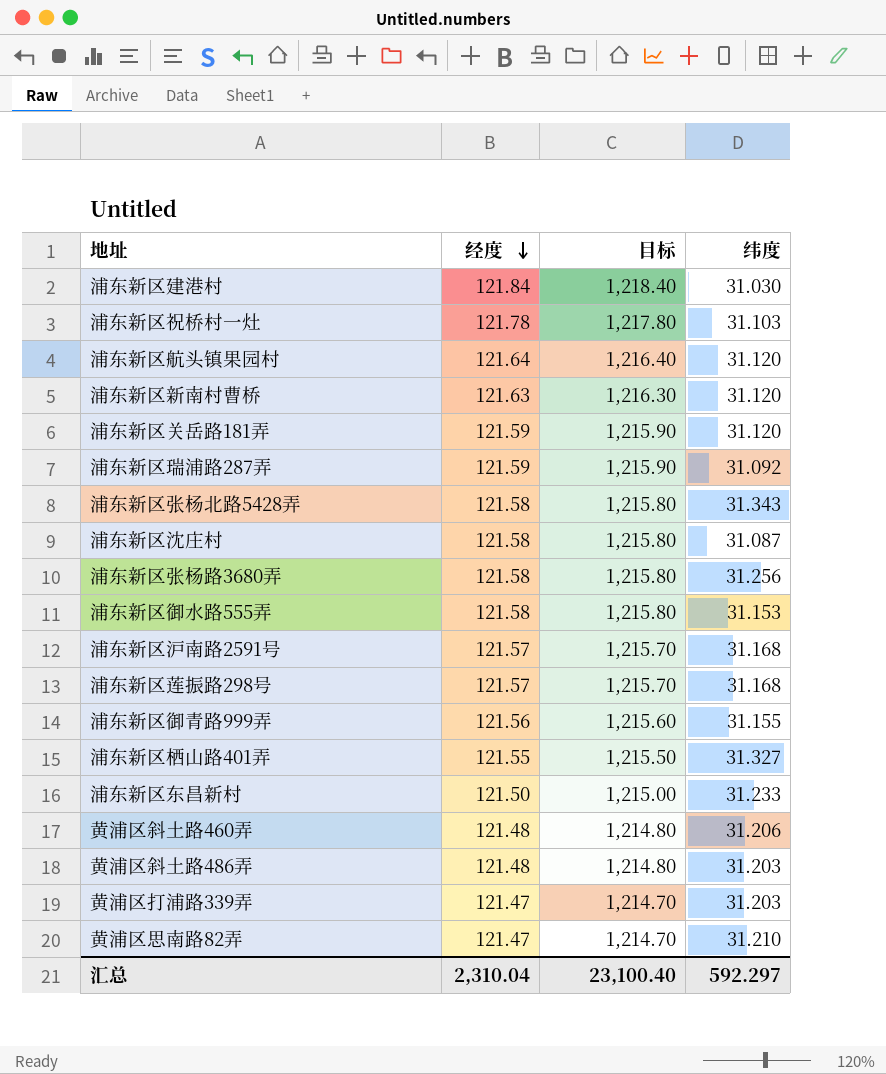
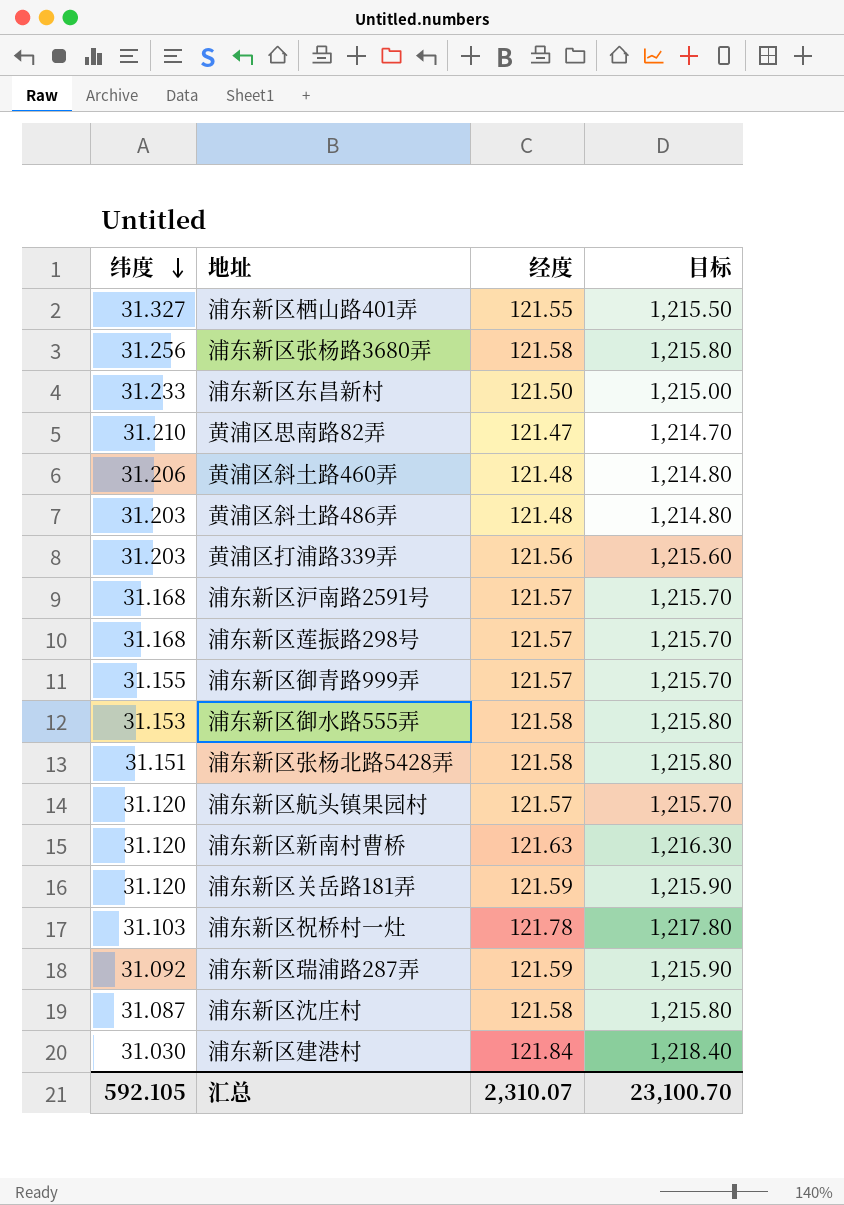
row order: 经度 descending -> 纬度 descending
column 纬度 | position: 4 -> 1
黄浦区打浦路339弄 | 经度: 121.47 -> 121.56
黄浦区打浦路339弄 | 目标: 1,214.70 -> 1,215.60
浦东新区御青路999弄 | 经度: 121.56 -> 121.57
浦东新区御青路999弄 | 目标: 1,215.60 -> 1,215.70
浦东新区张杨北路5428弄 | 纬度: 31.343 -> 31.151
浦东新区航头镇果园村 | 经度: 121.64 -> 121.57
浦东新区航头镇果园村 | 目标: 1,216.40 -> 1,215.70
汇总 | 纬度: 592.297 -> 592.105
汇总 | 经度: 2,310.04 -> 2,310.07
汇总 | 目标: 23,100.40 -> 23,100.70

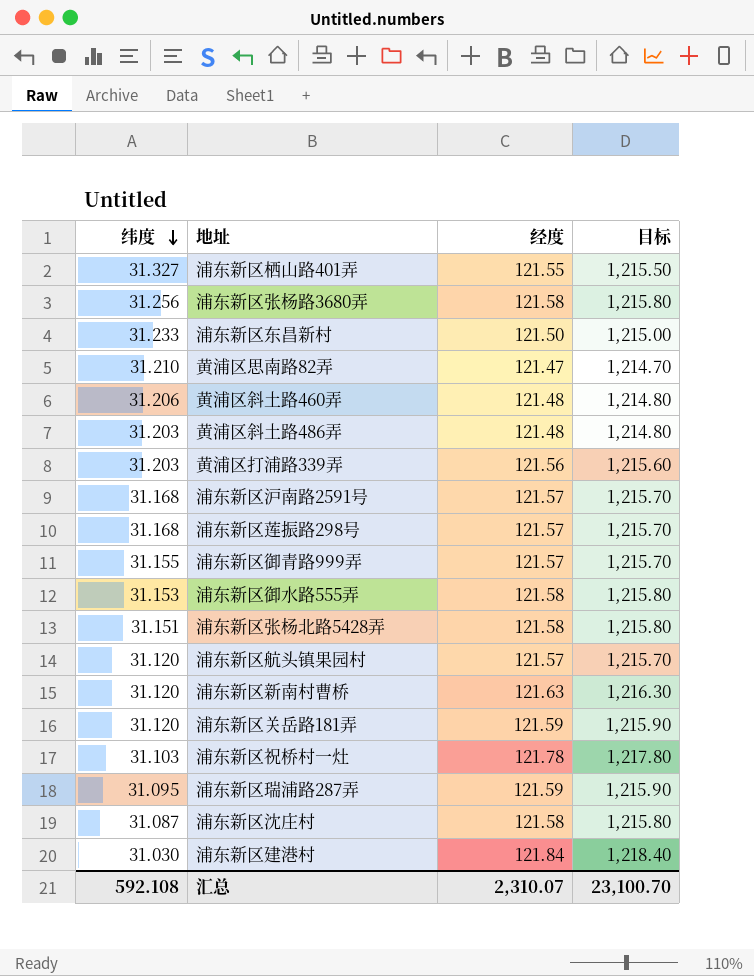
浦东新区瑞浦路287弄 | 纬度: 31.092 -> 31.095
汇总 | 纬度: 592.105 -> 592.108

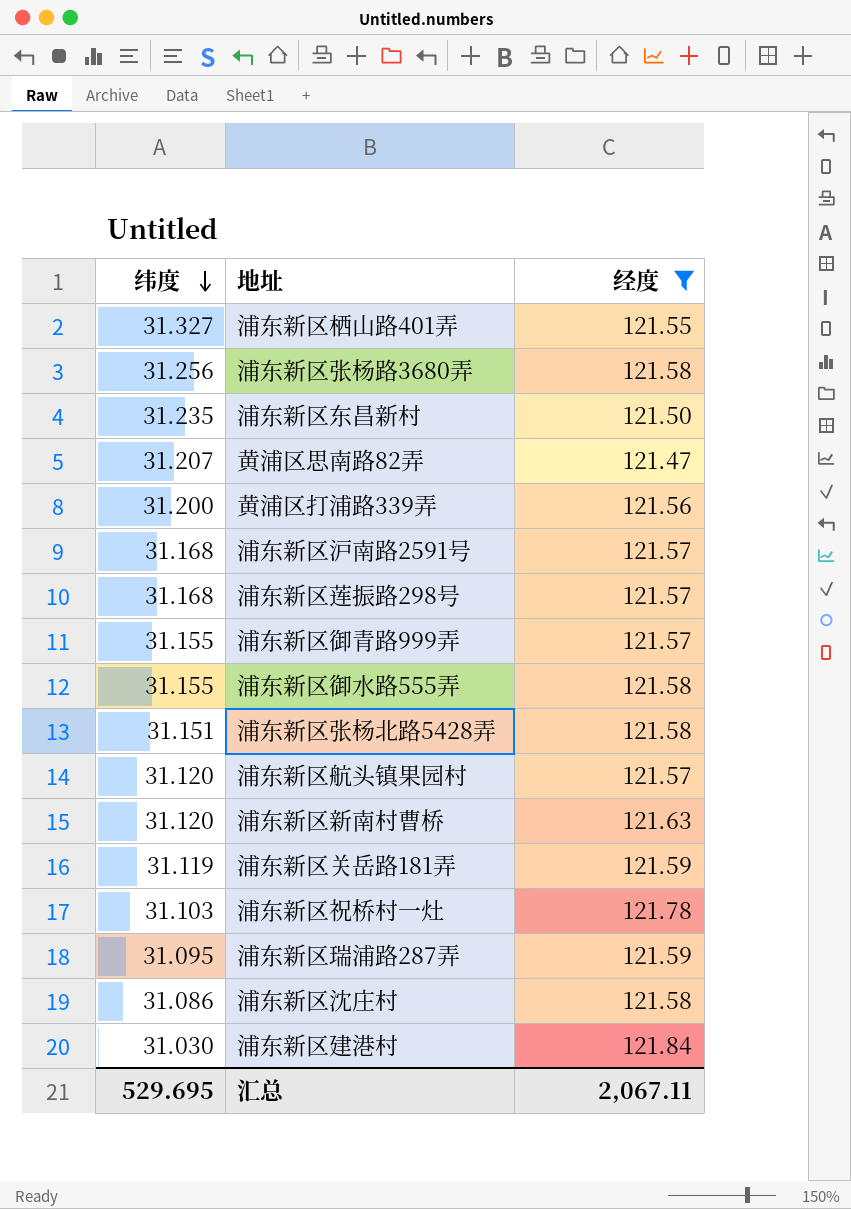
filter: none -> 经度 != 121.48
column 目标 | formula: [经度] * 10 -> none
浦东新区东昌新村 | 纬度: 31.233 -> 31.235
黄浦区思南路82弄 | 纬度: 31.210 -> 31.207
黄浦区打浦路339弄 | 纬度: 31.203 -> 31.200
浦东新区御水路555弄 | 纬度: 31.153 -> 31.155
浦东新区关岳路181弄 | 纬度: 31.120 -> 31.119
浦东新区沈庄村 | 纬度: 31.087 -> 31.086
汇总 | 纬度: 592.108 -> 529.695
汇总 | 经度: 2,310.07 -> 2,067.11

